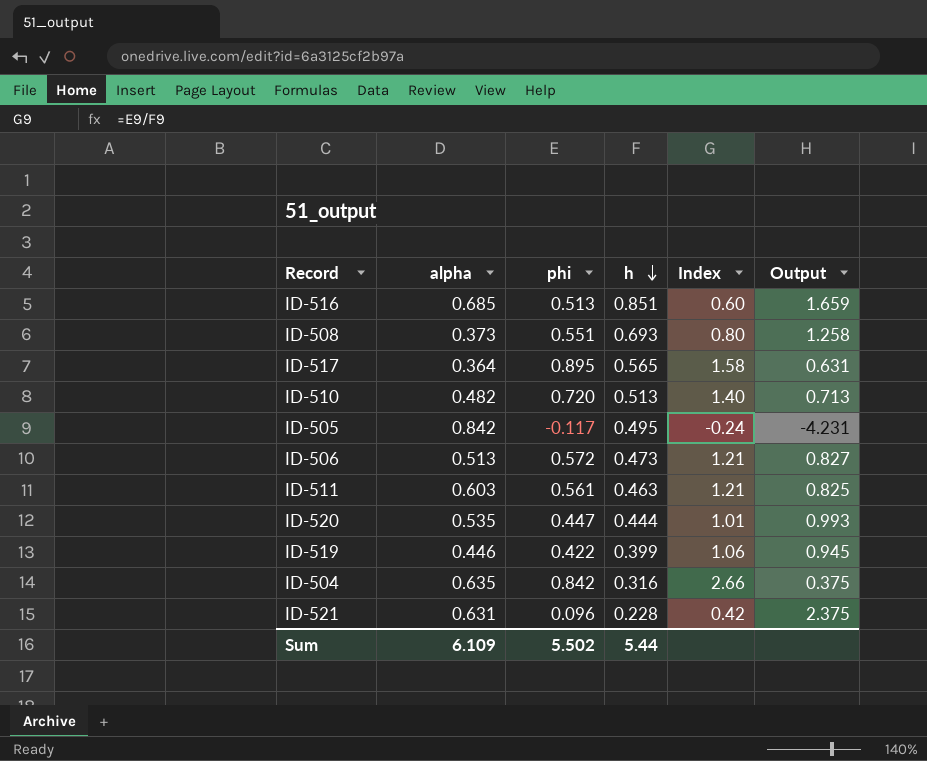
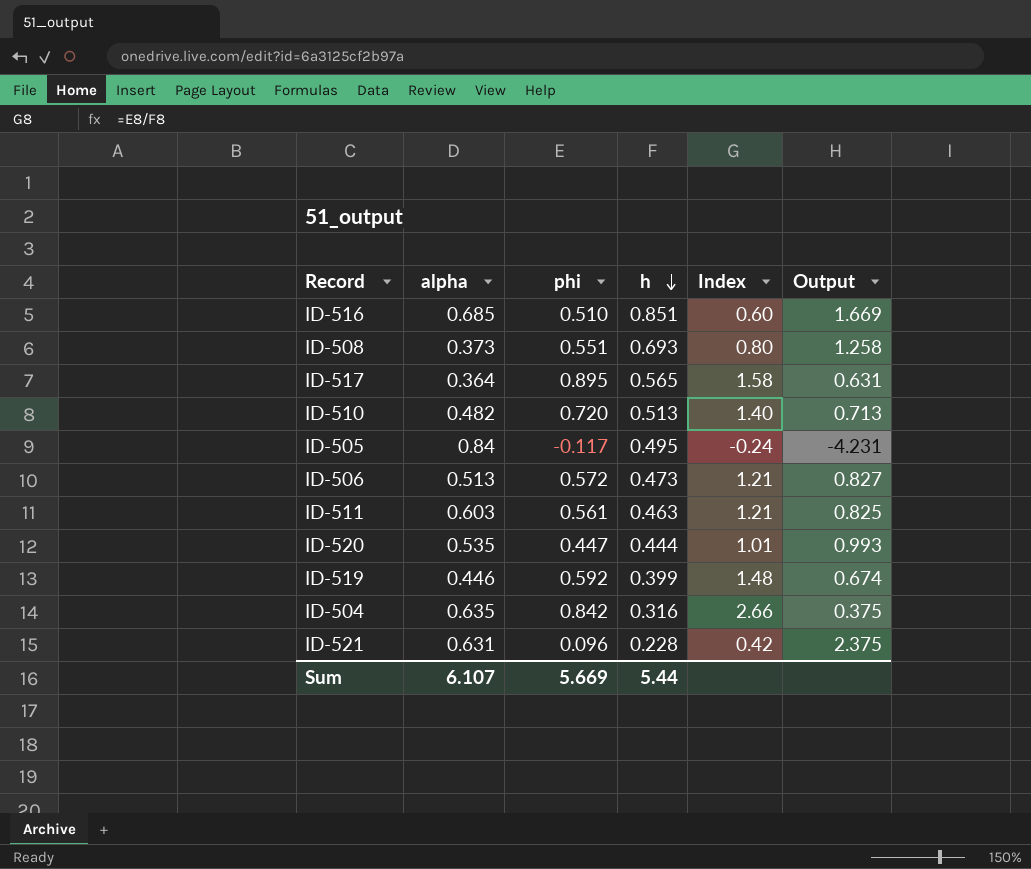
ID-516 | phi: 0.513 -> 0.510
ID-516 | Output: 1.659 -> 1.669
ID-505 | alpha: 0.842 -> 0.84
ID-519 | phi: 0.422 -> 0.592
ID-519 | Index: 1.06 -> 1.48
ID-519 | Output: 0.945 -> 0.674
Sum | alpha: 6.109 -> 6.107
Sum | phi: 5.502 -> 5.669

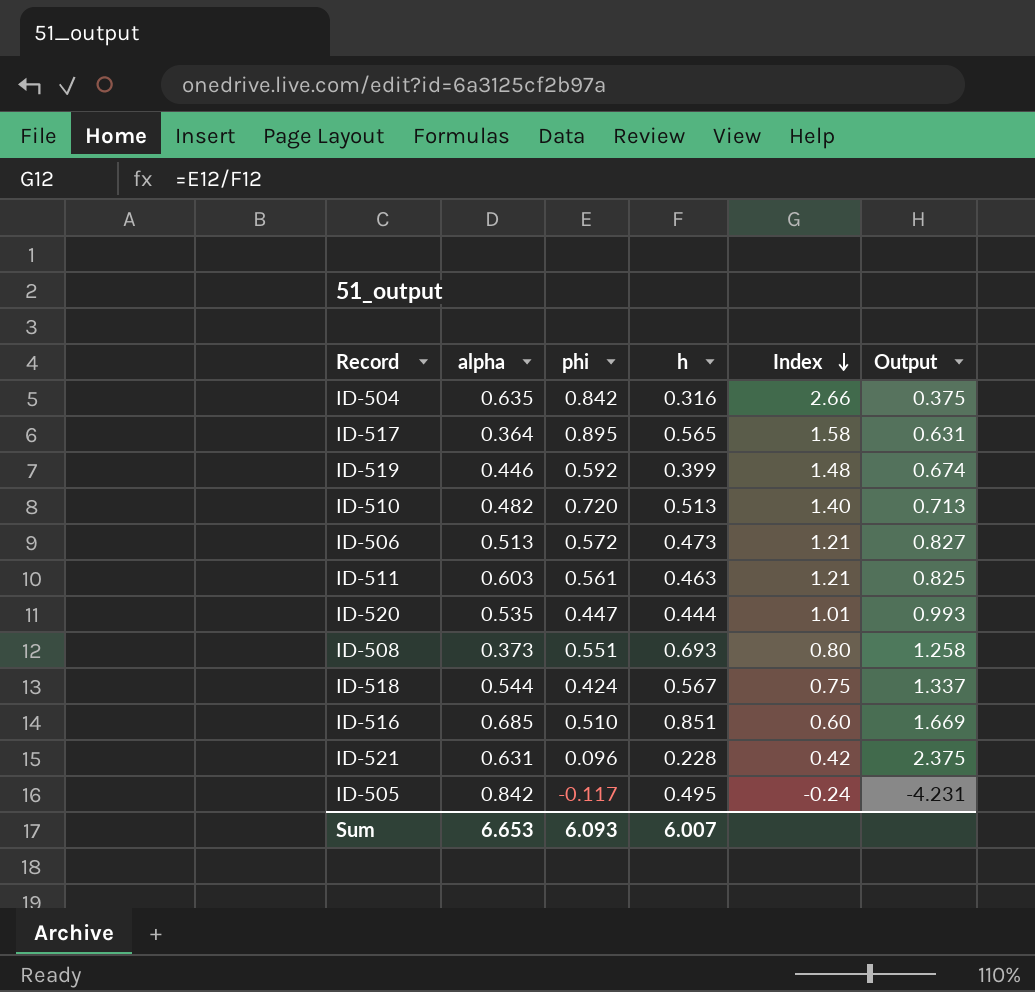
row order: h descending -> Index descending
row ID-518: none -> 0.544 | 0.424 | 0.567 | 0.75 | 1.337
ID-505 | alpha: 0.84 -> 0.842
Sum | alpha: 6.107 -> 6.653
Sum | phi: 5.669 -> 6.093
Sum | h: 5.44 -> 6.007

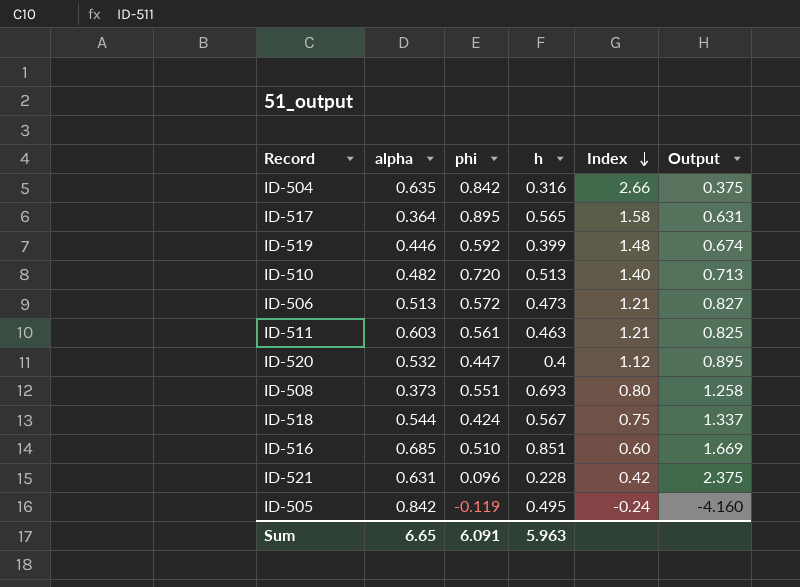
ID-520 | alpha: 0.535 -> 0.532
ID-520 | h: 0.444 -> 0.4
ID-520 | Index: 1.01 -> 1.12
ID-520 | Output: 0.993 -> 0.895
ID-505 | phi: -0.117 -> -0.119
ID-505 | Output: -4.231 -> -4.160
Sum | alpha: 6.653 -> 6.65
Sum | phi: 6.093 -> 6.091
Sum | h: 6.007 -> 5.963

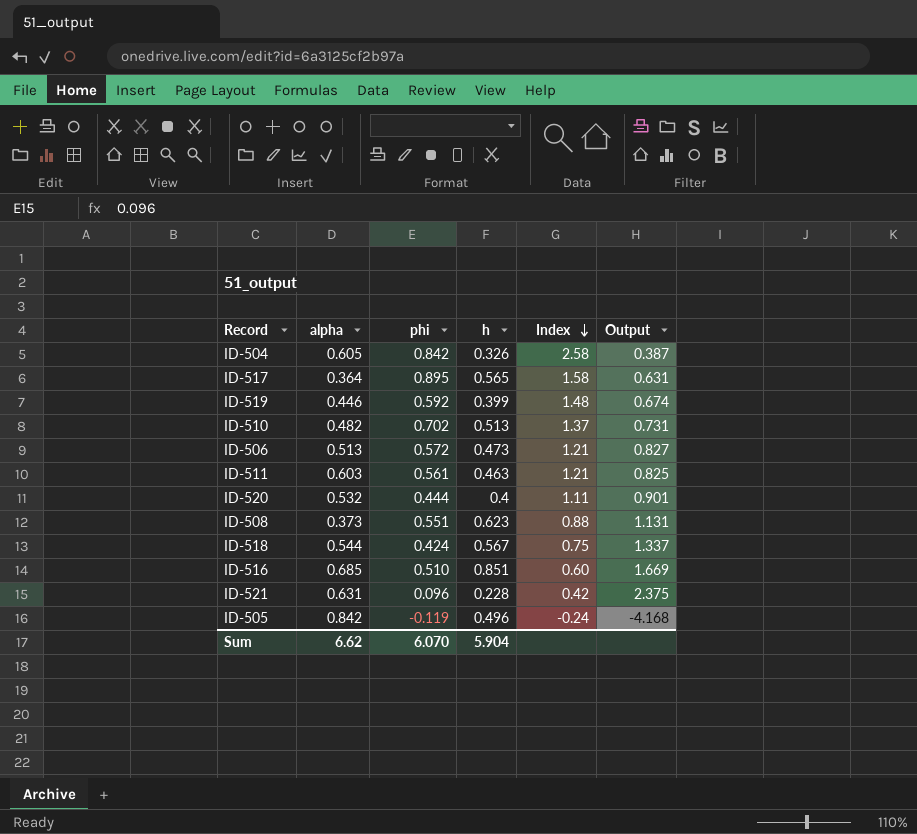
ID-504 | alpha: 0.635 -> 0.605
ID-504 | h: 0.316 -> 0.326
ID-504 | Index: 2.66 -> 2.58
ID-504 | Output: 0.375 -> 0.387
ID-510 | phi: 0.720 -> 0.702
ID-510 | Index: 1.40 -> 1.37
ID-510 | Output: 0.713 -> 0.731
ID-520 | phi: 0.447 -> 0.444
ID-520 | Index: 1.12 -> 1.11
ID-520 | Output: 0.895 -> 0.901
ID-508 | h: 0.693 -> 0.623
ID-508 | Index: 0.80 -> 0.88
ID-508 | Output: 1.258 -> 1.131
ID-505 | h: 0.495 -> 0.496
ID-505 | Output: -4.160 -> -4.168
Sum | alpha: 6.65 -> 6.62
Sum | phi: 6.091 -> 6.070
Sum | h: 5.963 -> 5.904

